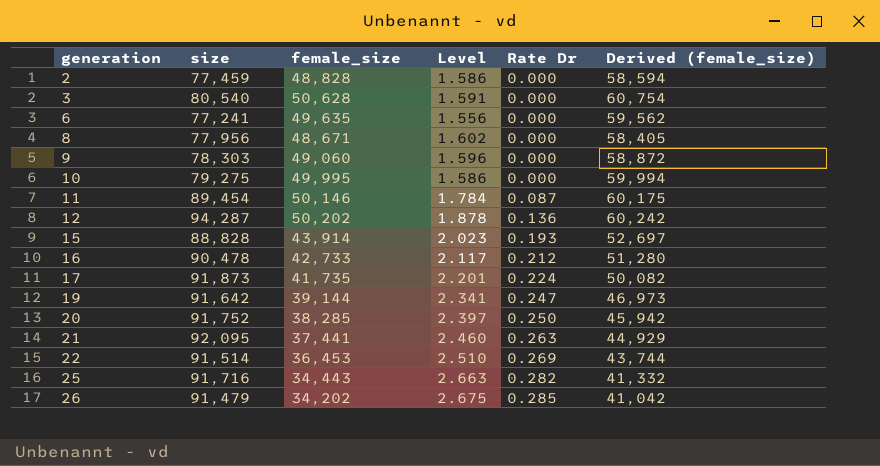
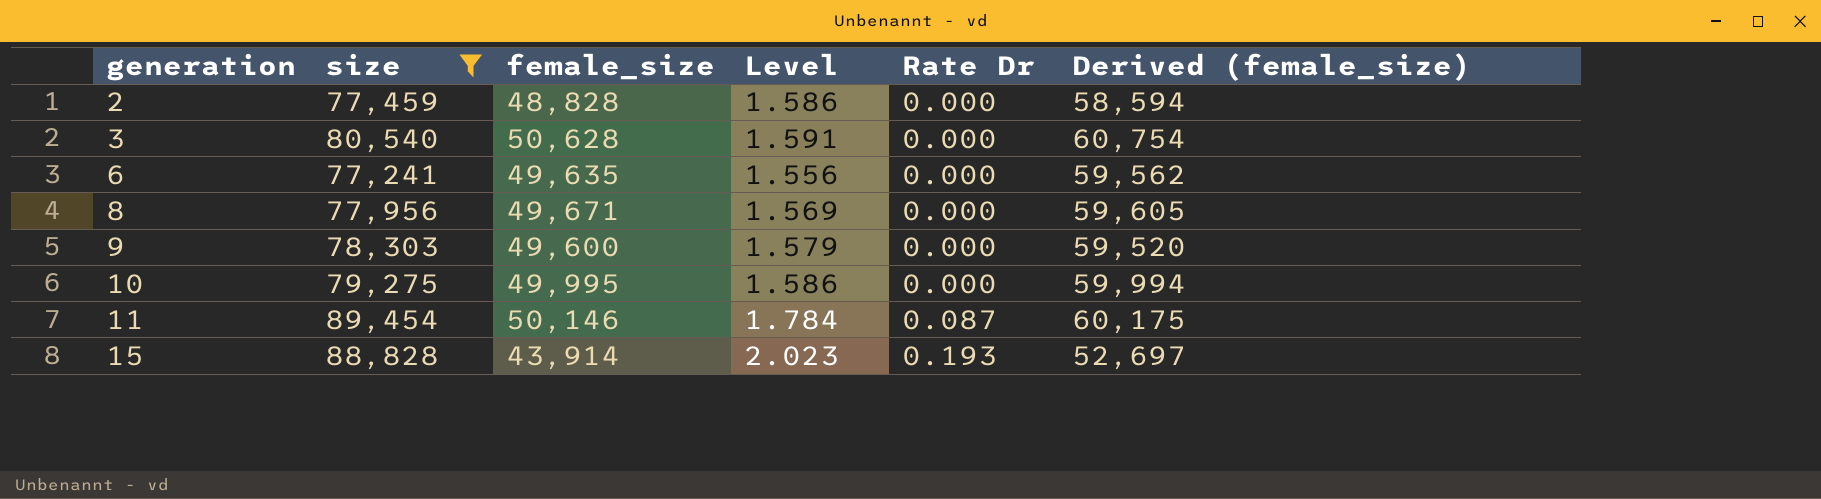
filter: none -> size <= 89,454
8 | female_size: 48,671 -> 49,671
8 | Level: 1.602 -> 1.569
8 | Derived (female_size): 58,405 -> 59,605
9 | female_size: 49,060 -> 49,600
9 | Level: 1.596 -> 1.579
9 | Derived (female_size): 58,872 -> 59,520

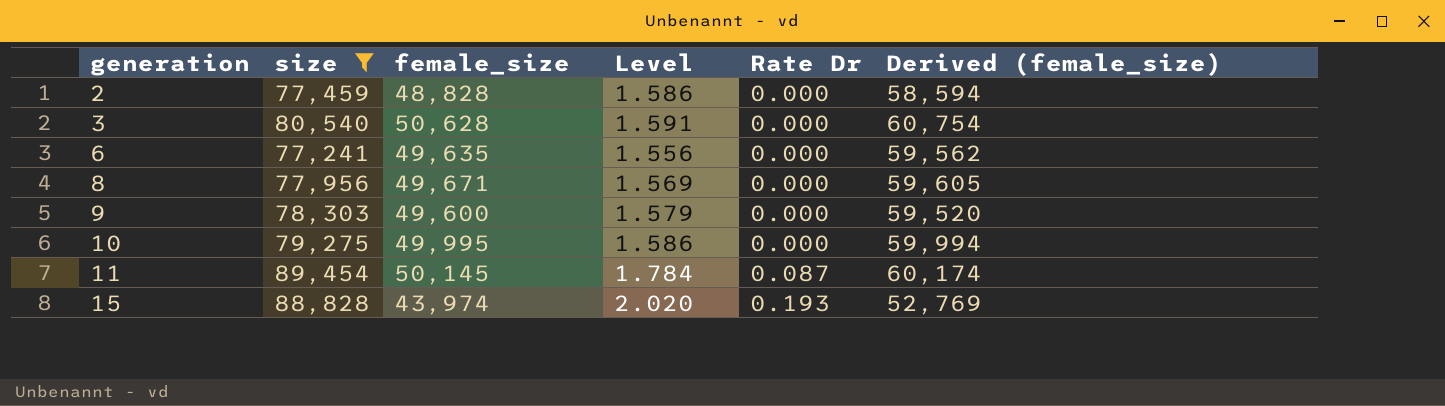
11 | female_size: 50,146 -> 50,145
11 | Derived (female_size): 60,175 -> 60,174
15 | female_size: 43,914 -> 43,974
15 | Level: 2.023 -> 2.020
15 | Derived (female_size): 52,697 -> 52,769

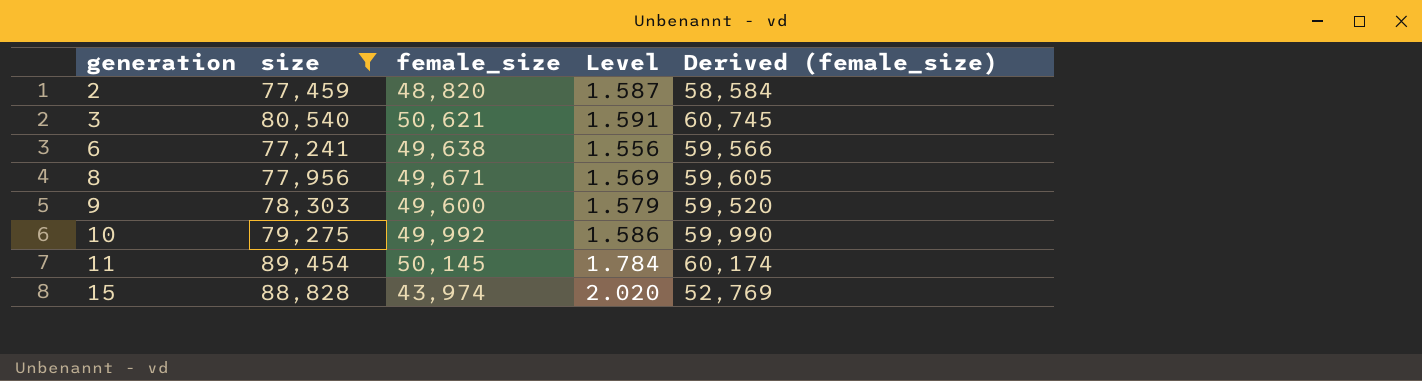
column Rate Dr | position: 5 -> none
2 | female_size: 48,828 -> 48,820
2 | Level: 1.586 -> 1.587
2 | Derived (female_size): 58,594 -> 58,584
3 | female_size: 50,628 -> 50,621
3 | Derived (female_size): 60,754 -> 60,745
6 | female_size: 49,635 -> 49,638
6 | Derived (female_size): 59,562 -> 59,566
10 | female_size: 49,995 -> 49,992
10 | Derived (female_size): 59,994 -> 59,990

